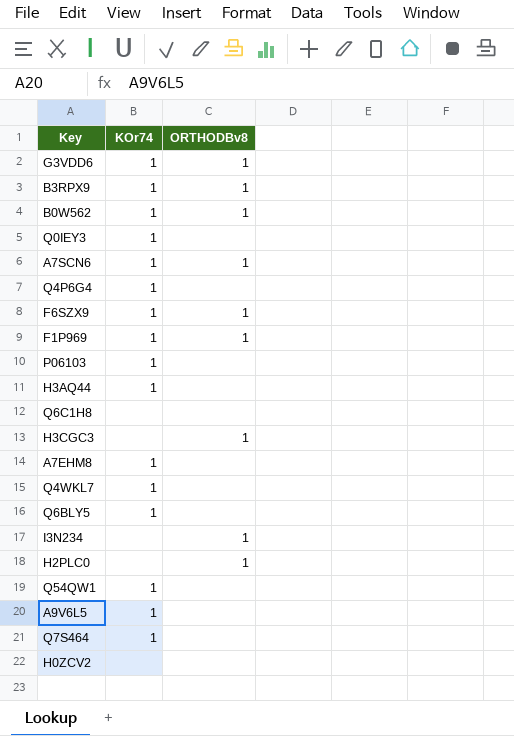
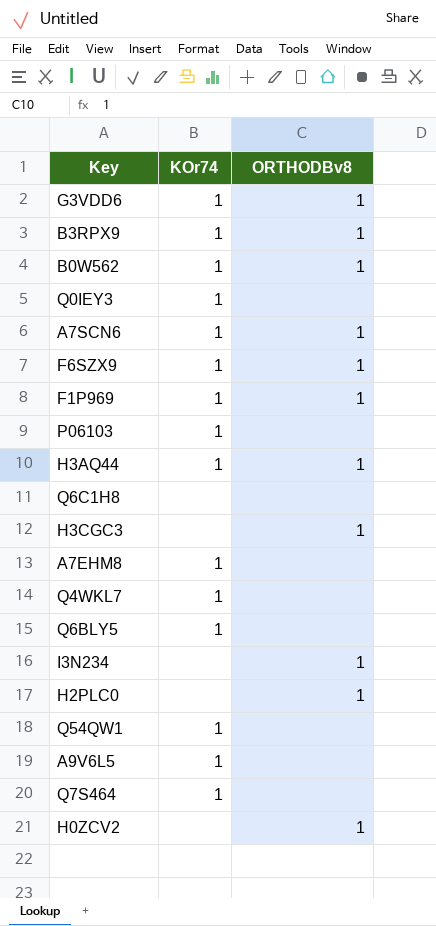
row Q4P6G4: 1 | none -> none
H3AQ44 | ORTHODBv8: none -> 1
H0ZCV2 | ORTHODBv8: none -> 1

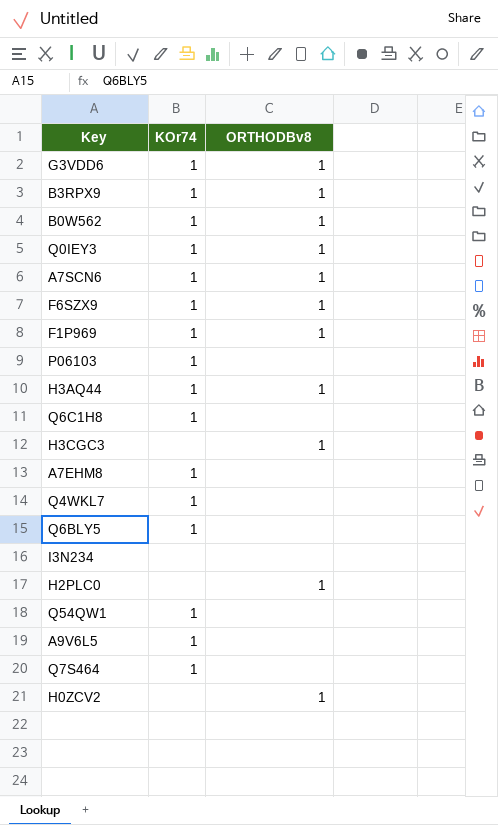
Q0IEY3 | ORTHODBv8: none -> 1
Q6C1H8 | KOr74: none -> 1
I3N234 | ORTHODBv8: 1 -> none

